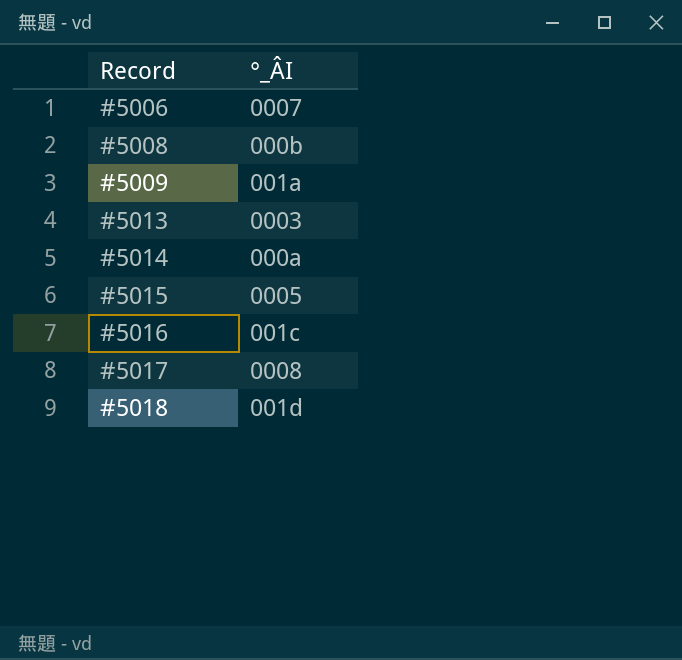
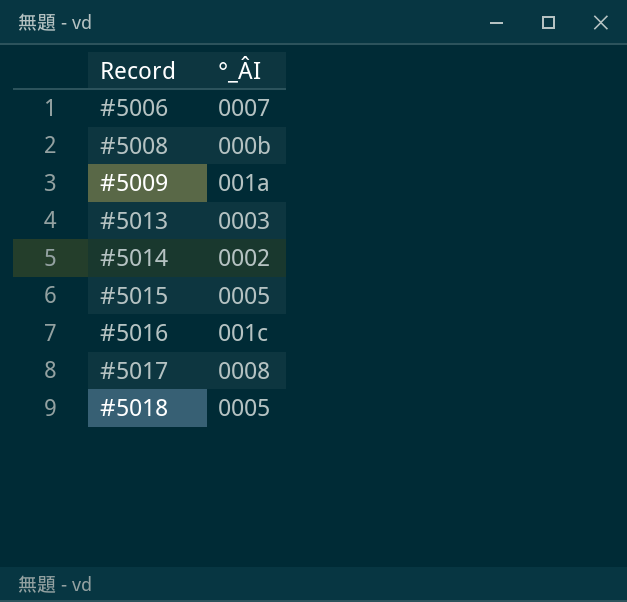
#5014 | °_ÂI: 000a -> 0002
#5018 | °_ÂI: 001d -> 0005

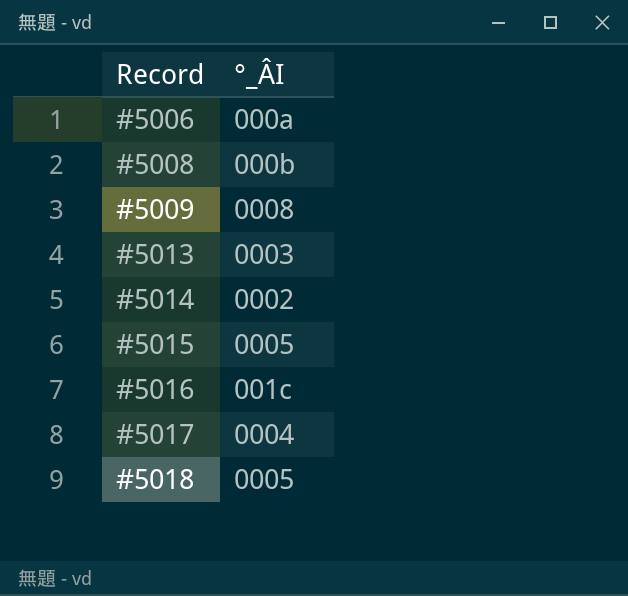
#5006 | °_ÂI: 0007 -> 000a
#5009 | °_ÂI: 001a -> 0008
#5017 | °_ÂI: 0008 -> 0004

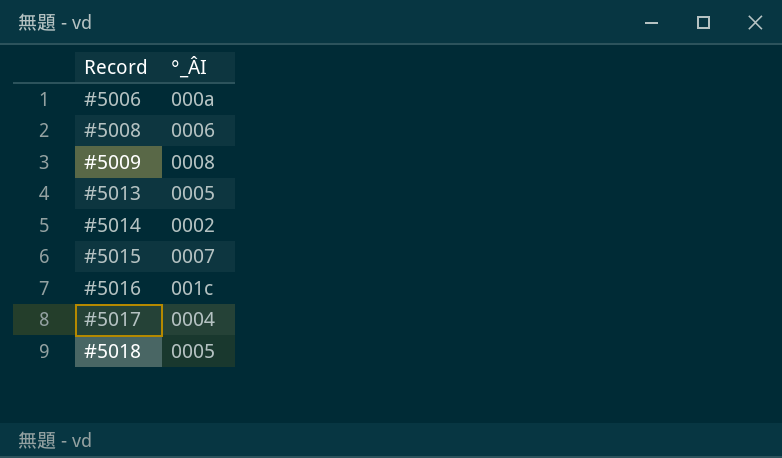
#5008 | °_ÂI: 000b -> 0006
#5013 | °_ÂI: 0003 -> 0005
#5015 | °_ÂI: 0005 -> 0007

